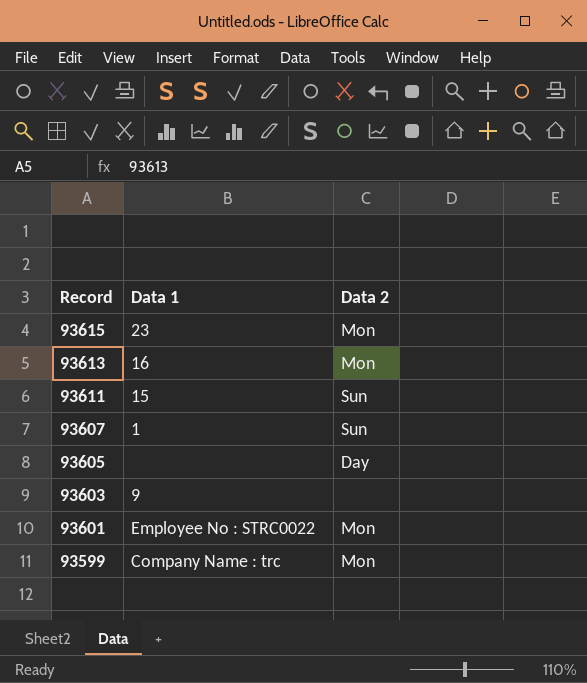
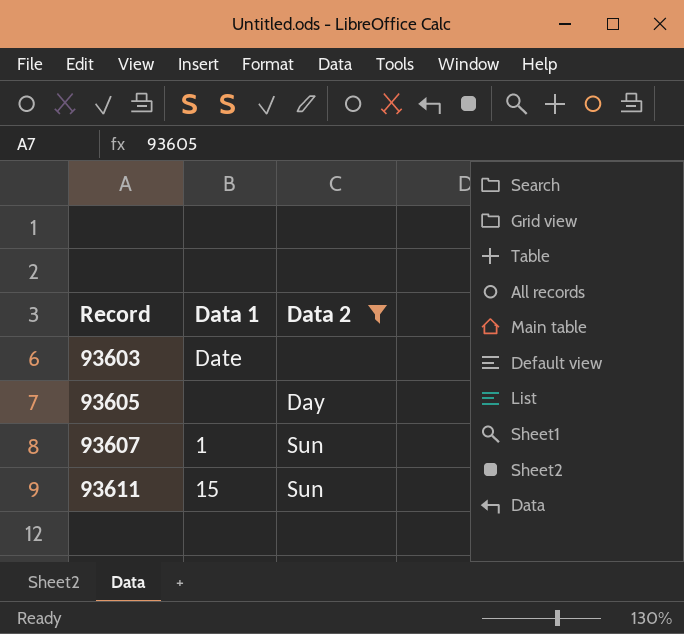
filter: none -> Data 2 != Mon
row order: Record descending -> Record ascending
93603 | Data 1: 9 -> Date

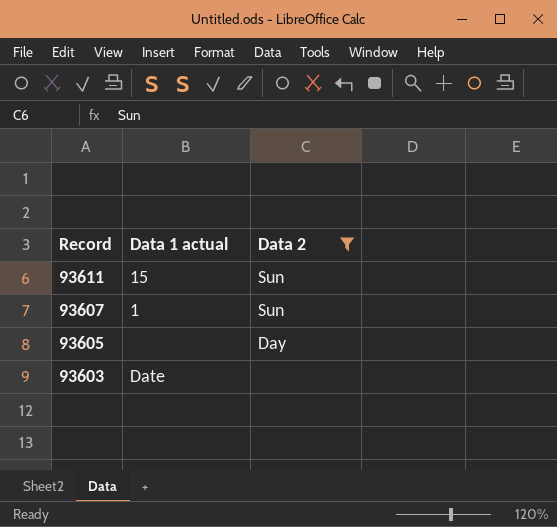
row order: Record ascending -> Record descending
column name: Data 1 -> Data 1 actual

